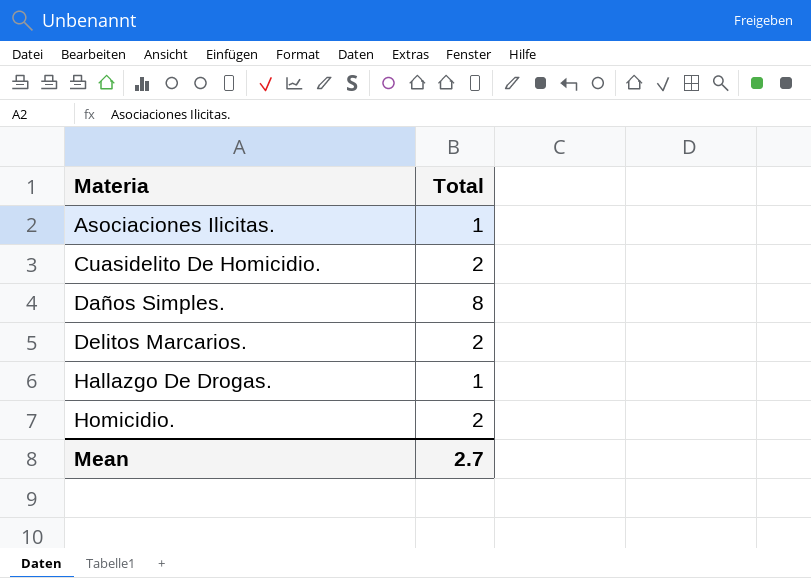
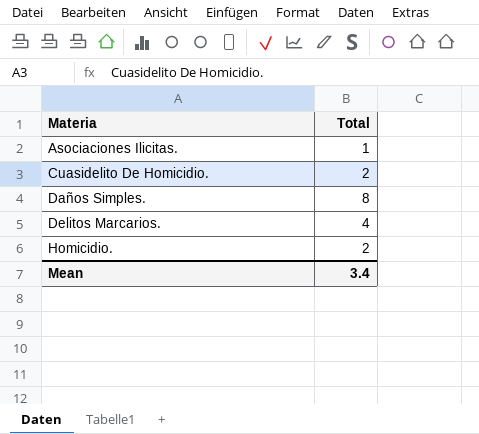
row Hallazgo De Drogas.: 1 -> none
Delitos Marcarios. | Total: 2 -> 4
Mean | Total: 2.7 -> 3.4

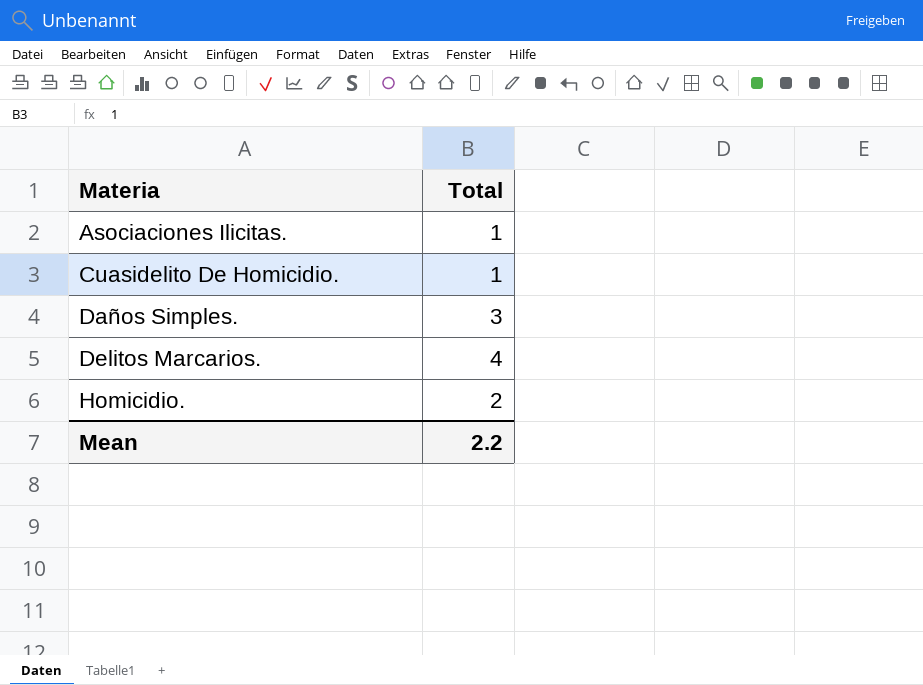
Cuasidelito De Homicidio. | Total: 2 -> 1
Daños Simples. | Total: 8 -> 3
Mean | Total: 3.4 -> 2.2

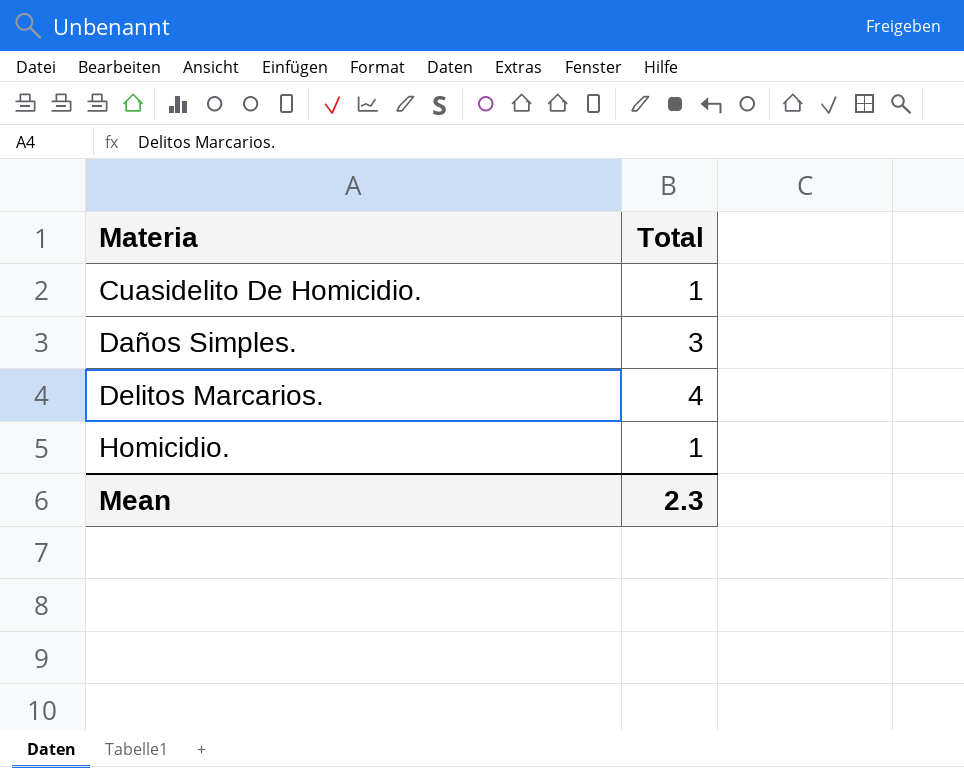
row Asociaciones Ilicitas.: 1 -> none
Homicidio. | Total: 2 -> 1
Mean | Total: 2.2 -> 2.3

